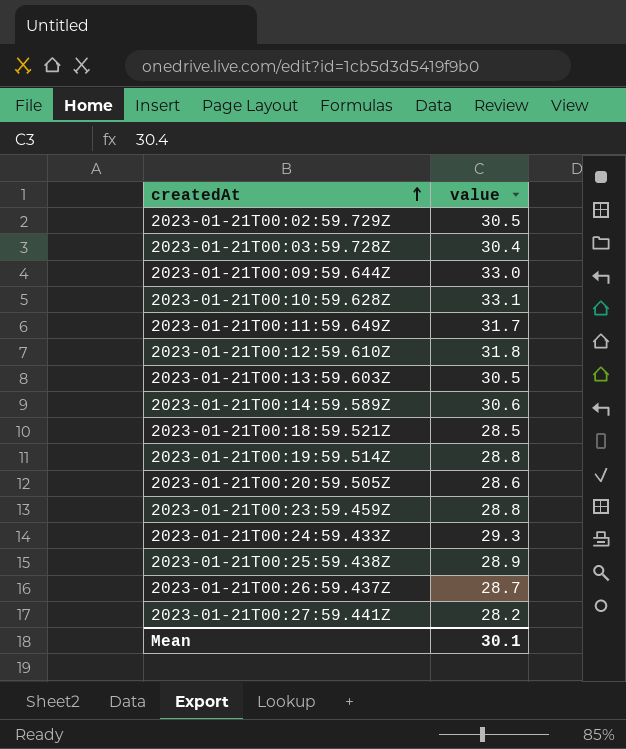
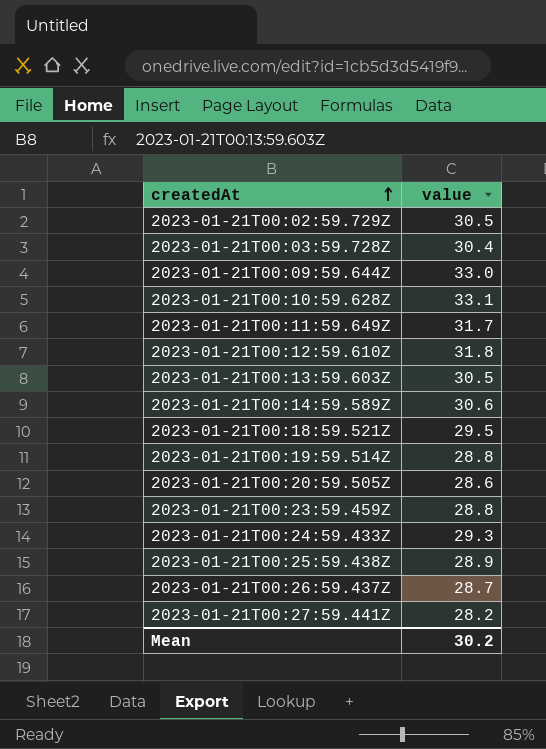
2023-01-21T00:18:59.521Z | value: 28.5 -> 29.5
Mean | value: 30.1 -> 30.2

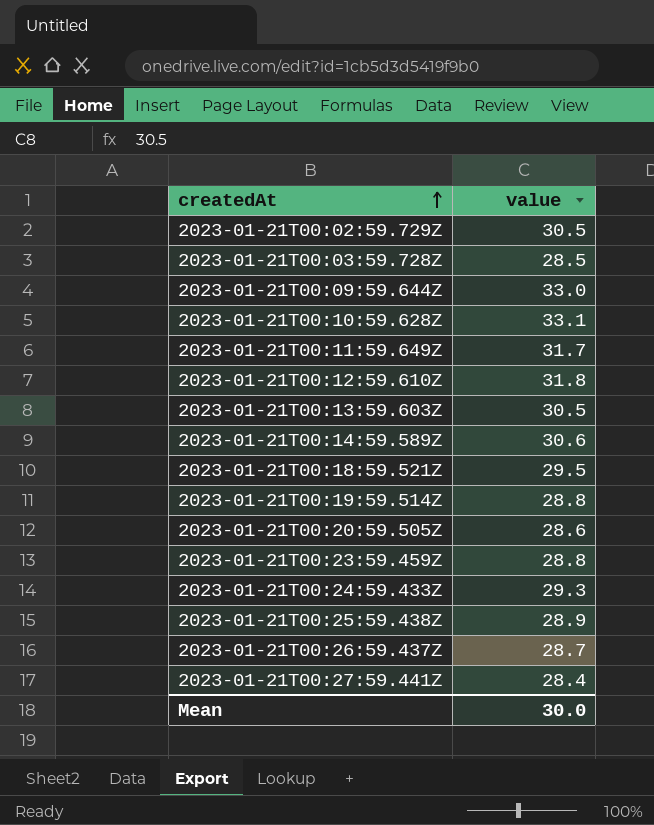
2023-01-21T00:03:59.728Z | value: 30.4 -> 28.5
2023-01-21T00:27:59.441Z | value: 28.2 -> 28.4
Mean | value: 30.2 -> 30.0

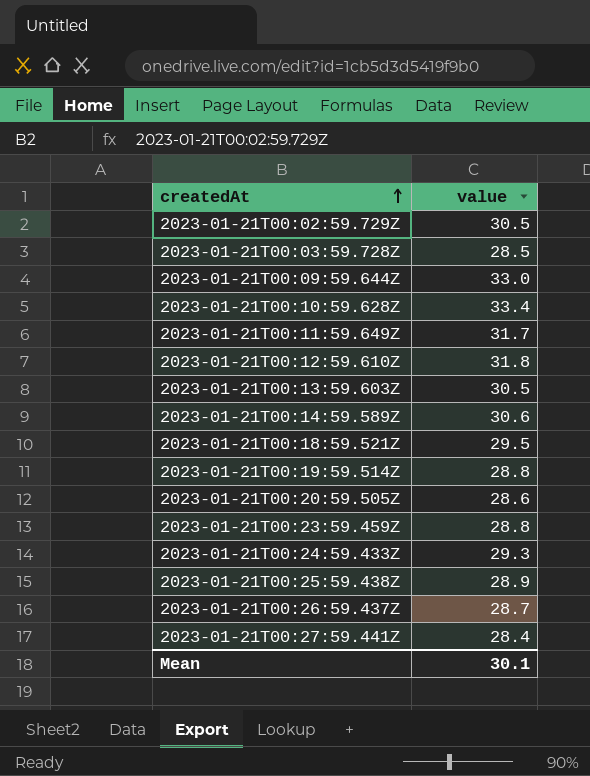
2023-01-21T00:10:59.628Z | value: 33.1 -> 33.4
Mean | value: 30.0 -> 30.1

